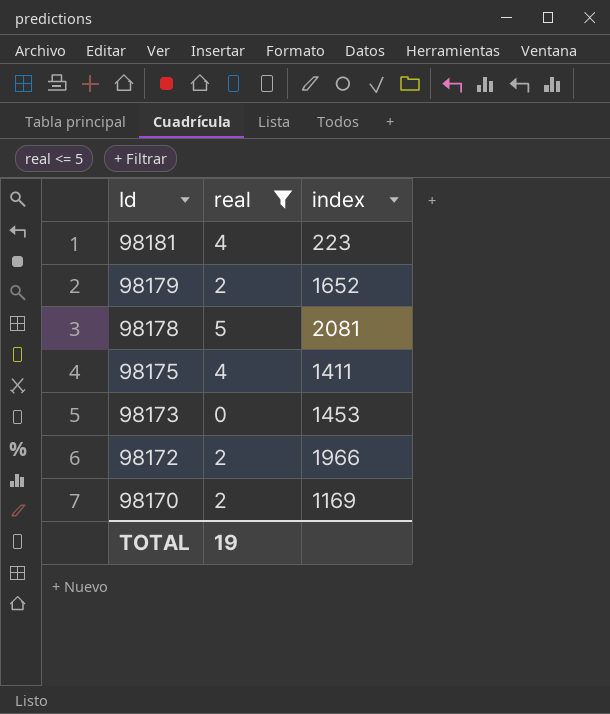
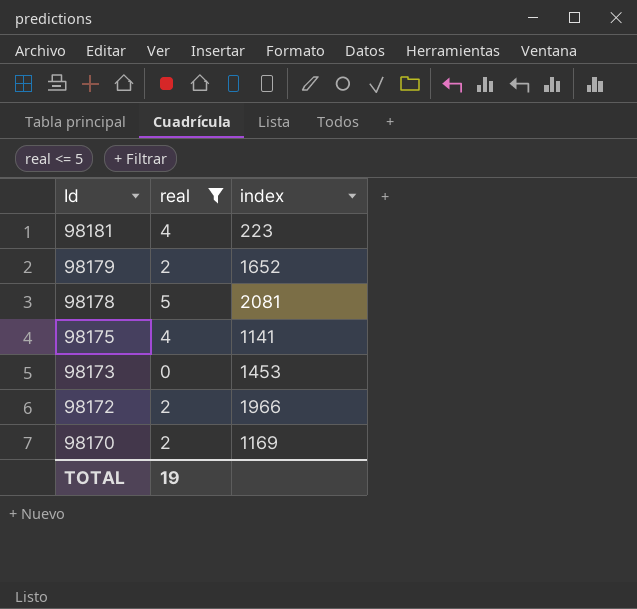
98175 | index: 1411 -> 1141

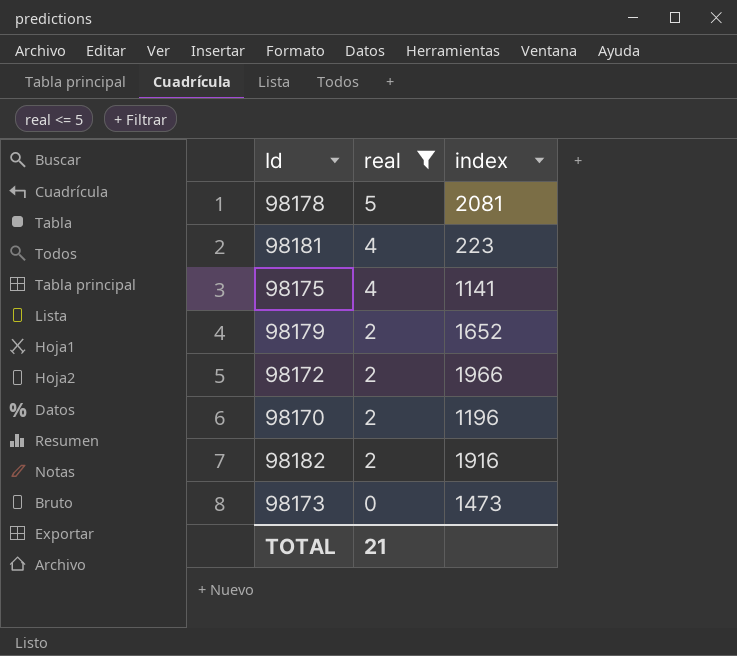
row order: Id descending -> real descending
98170 | index: 1169 -> 1196
row 98182: none -> 2 | 1916
98173 | index: 1453 -> 1473
TOTAL | real: 19 -> 21

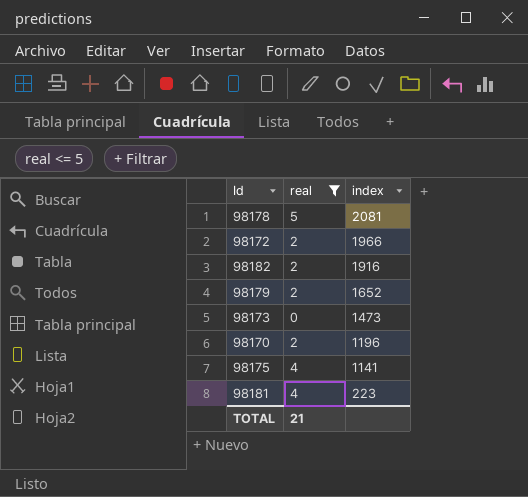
row order: real descending -> index descending

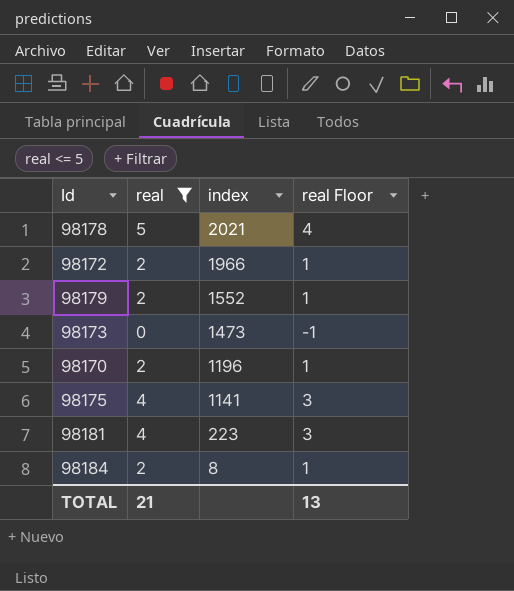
column real Floor | formula: none -> [real] - 1
row 98182: 2 | 1916 -> none
98178 | index: 2081 -> 2021
98179 | index: 1652 -> 1552
row 98184: none -> 2 | 8 | 1

